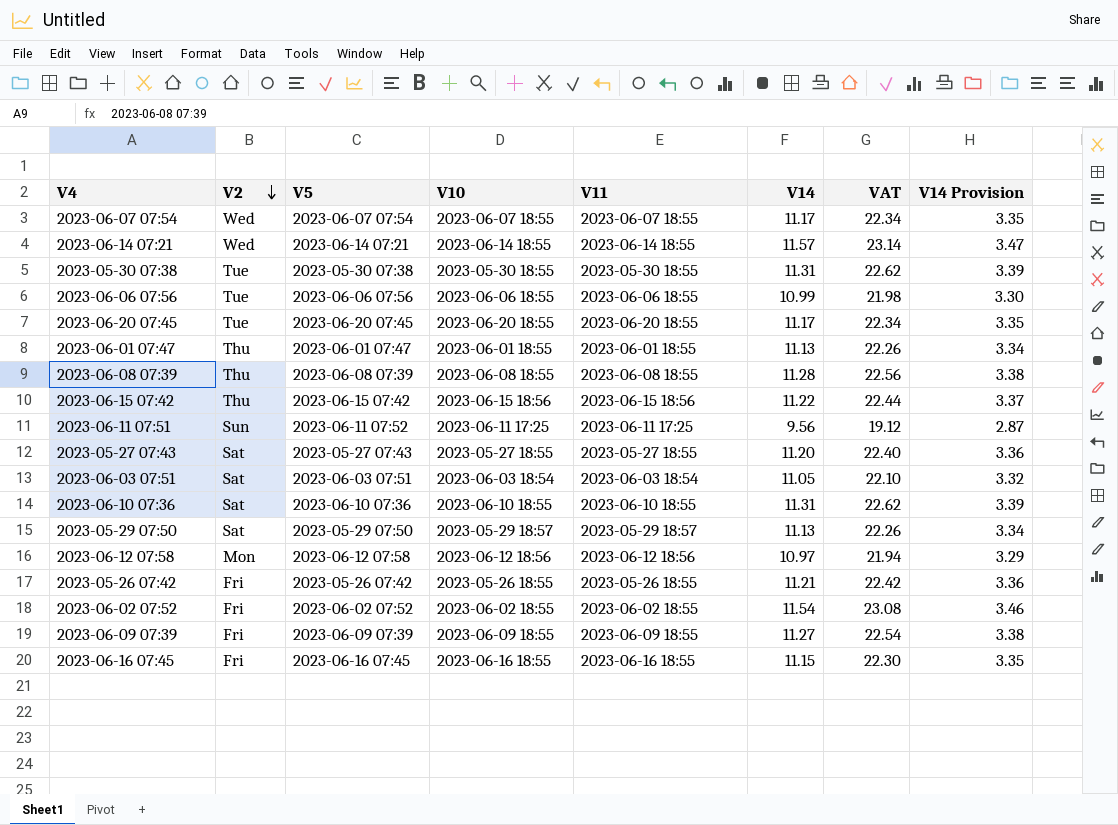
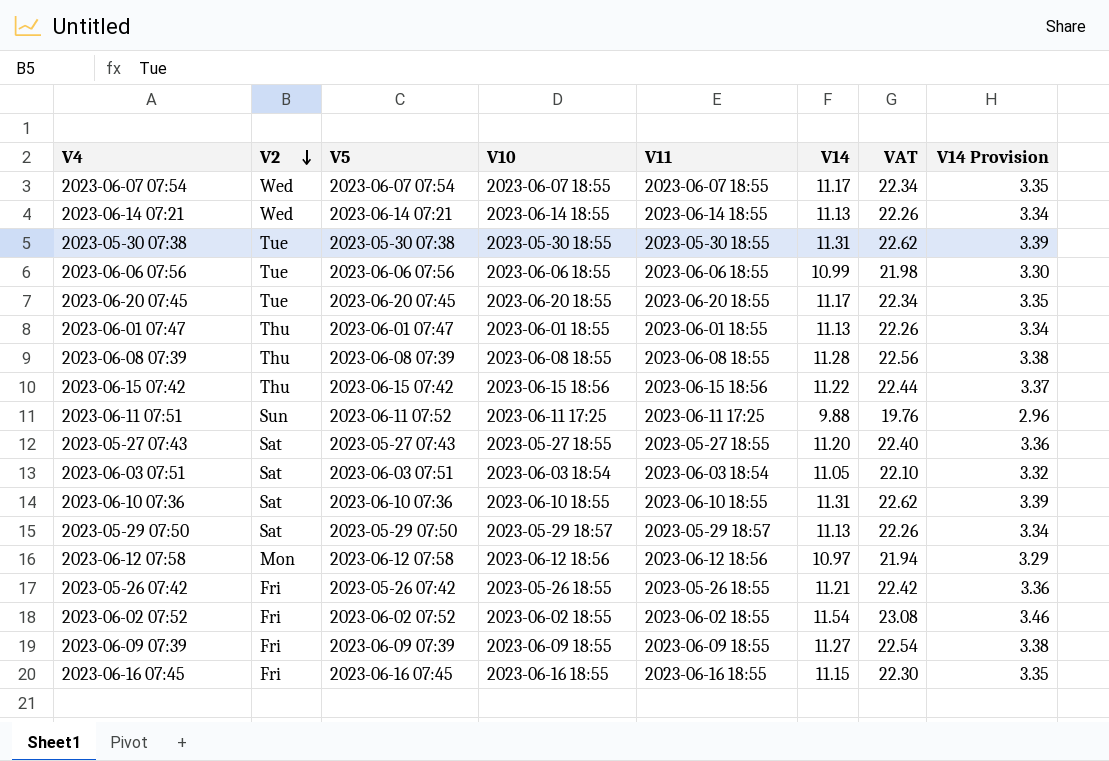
2023-06-14 07:21 | V14: 11.57 -> 11.13
2023-06-14 07:21 | VAT: 23.14 -> 22.26
2023-06-14 07:21 | V14 Provision: 3.47 -> 3.34
2023-06-11 07:51 | V14: 9.56 -> 9.88
2023-06-11 07:51 | VAT: 19.12 -> 19.76
2023-06-11 07:51 | V14 Provision: 2.87 -> 2.96

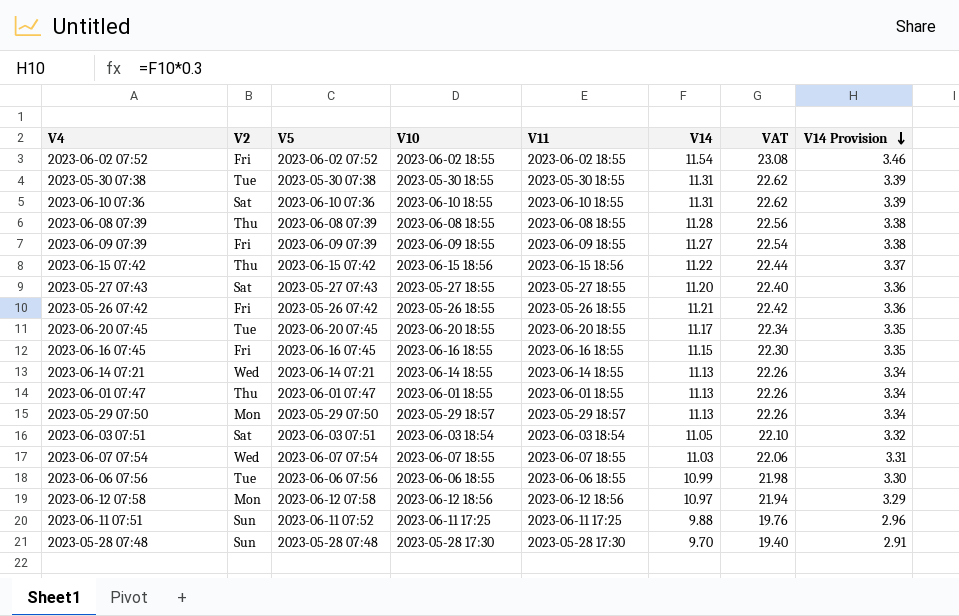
row order: V2 descending -> V14 Provision descending
2023-05-29 07:50 | V2: Sat -> Mon
2023-06-07 07:54 | V14: 11.17 -> 11.03
2023-06-07 07:54 | VAT: 22.34 -> 22.06
2023-06-07 07:54 | V14 Provision: 3.35 -> 3.31
row 2023-05-28 07:48: none -> Sun | 2023-05-28 07:48 | 2023-05-28 17:30 | 2023-05-28 17:30 | 9.70 | 19.40 | 2.91

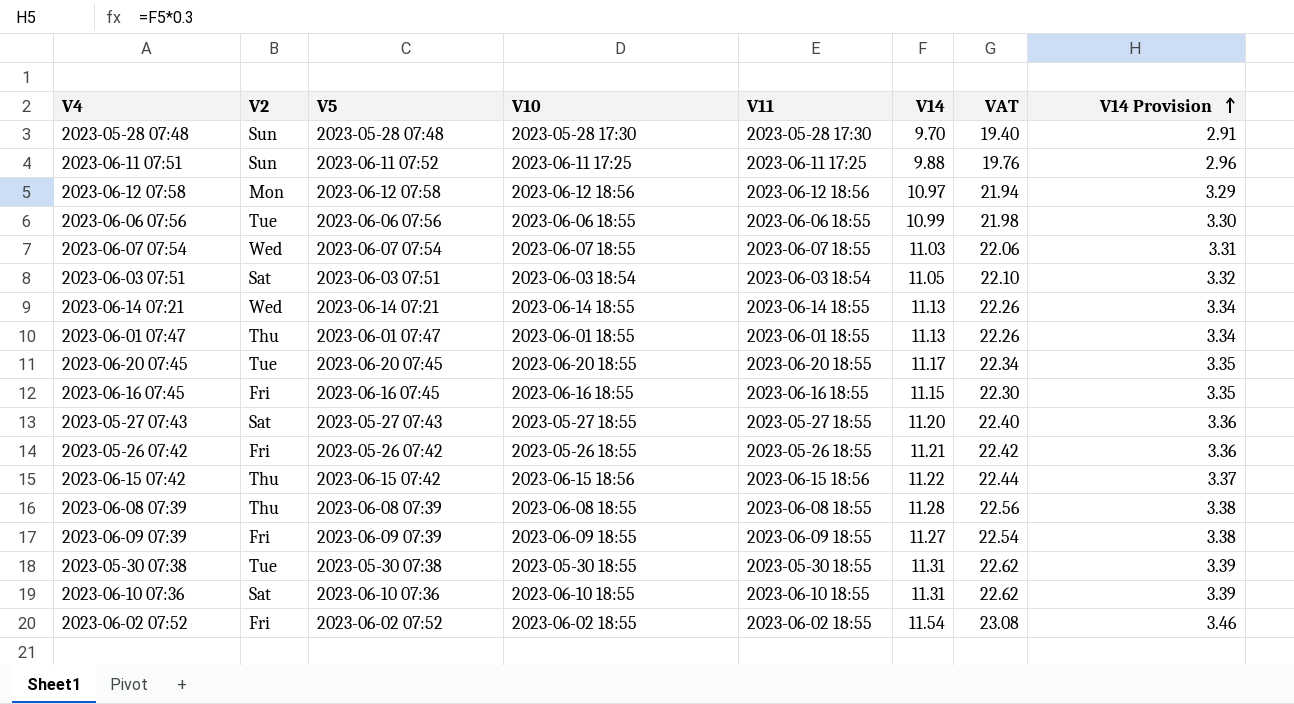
row order: V14 Provision descending -> V14 Provision ascending
row 2023-05-29 07:50: Mon | 2023-05-29 07:50 | 2023-05-29 18:57 | 2023-05-29 18:57 | 11.13 | 22.26 | 3.34 -> none

